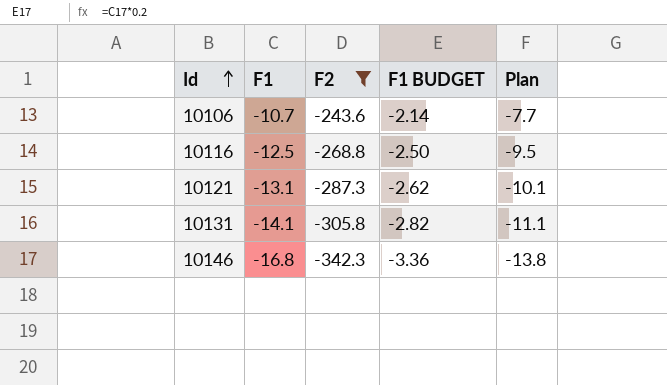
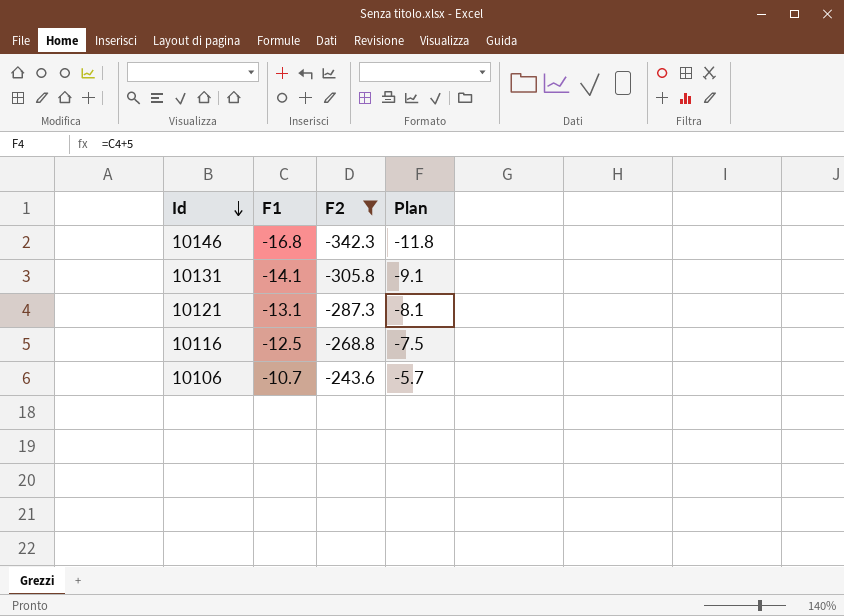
row order: Id ascending -> Id descending
column F1 BUDGET | formula: [F1] * 0.2 -> none
column Plan | formula: [F1] + 3 -> [F1] + 5

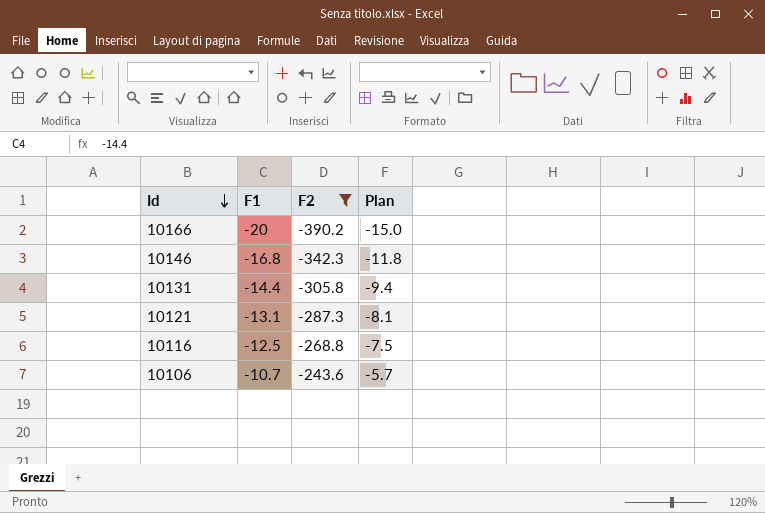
row 10166: none -> -20 | -390.2 | -15.0
10131 | F1: -14.1 -> -14.4
10131 | Plan: -9.1 -> -9.4

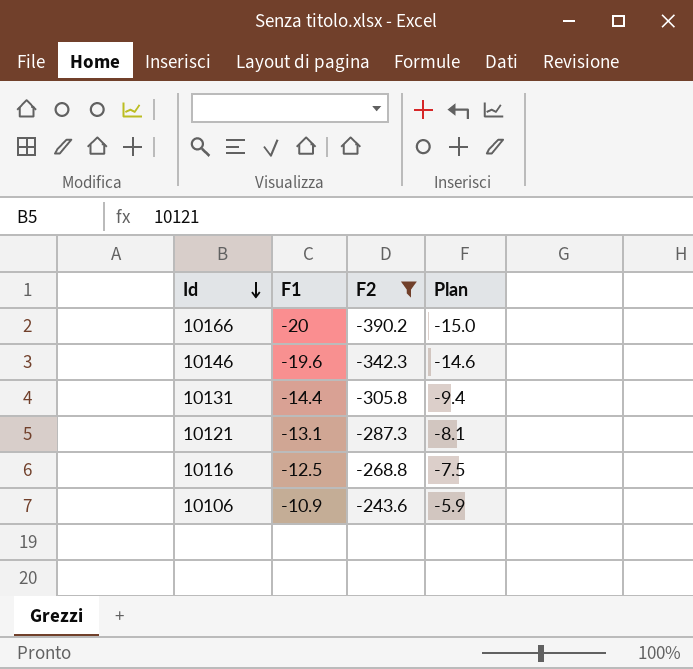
10146 | F1: -16.8 -> -19.6
10146 | Plan: -11.8 -> -14.6
10106 | F1: -10.7 -> -10.9
10106 | Plan: -5.7 -> -5.9

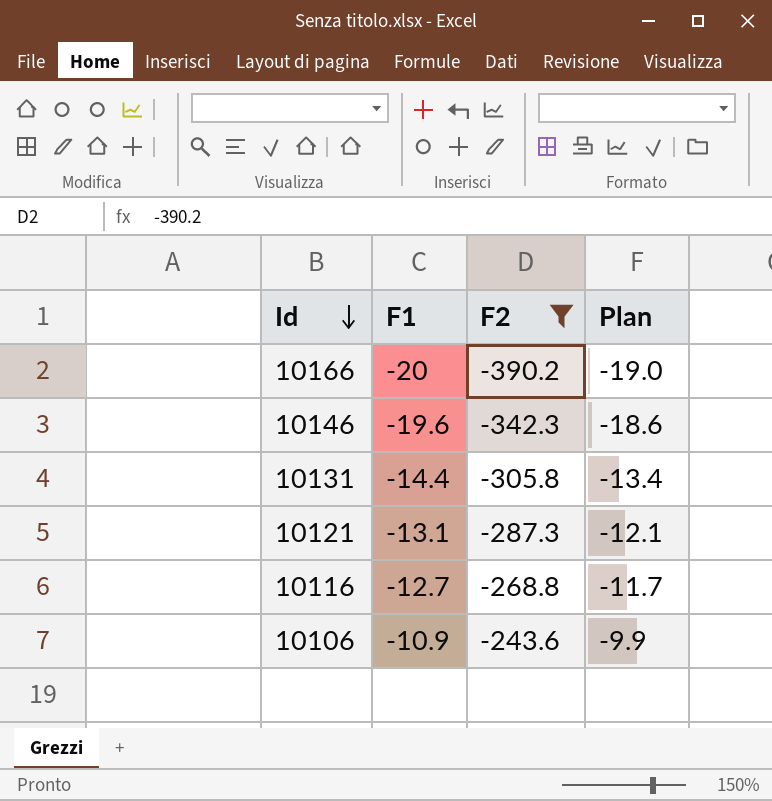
column Plan | formula: [F1] + 5 -> [F1] + 1
10116 | F1: -12.5 -> -12.7

